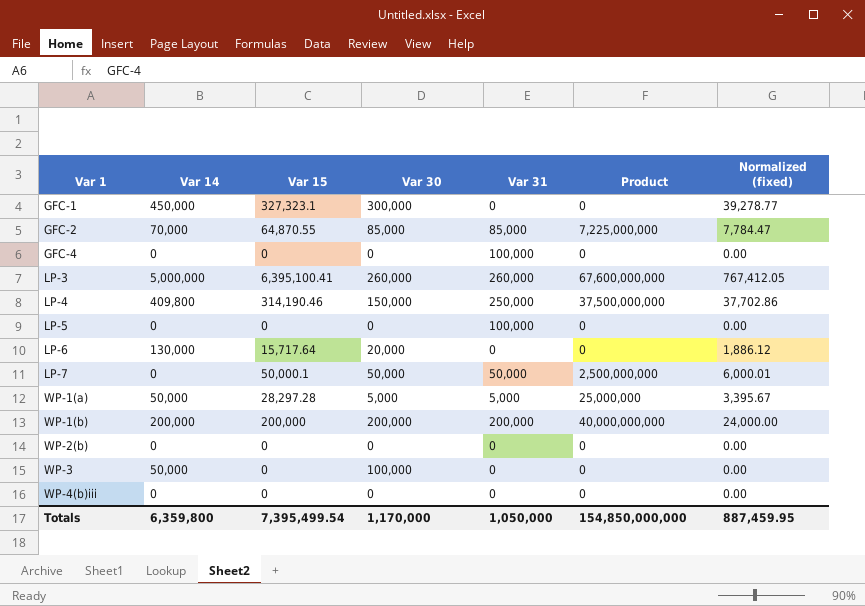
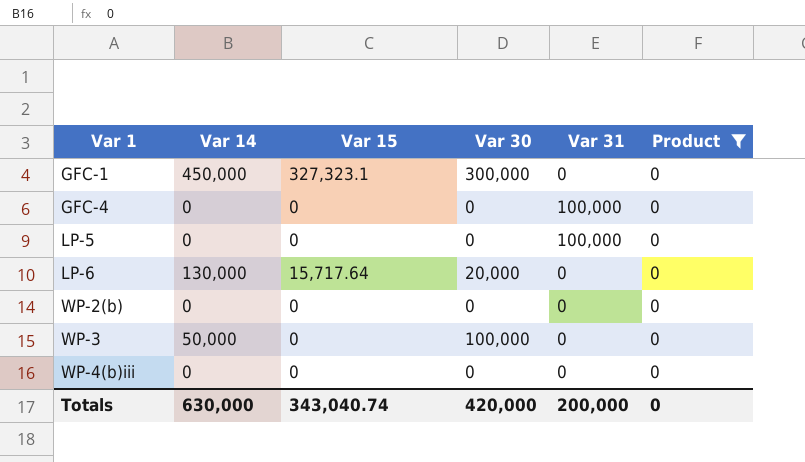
filter: none -> Product = 0
column Normalized (fixed) | formula: [Var 15] * 0.12 -> none
Totals | Var 14: 6,359,800 -> 630,000
Totals | Var 15: 7,395,499.54 -> 343,040.74
Totals | Var 30: 1,170,000 -> 420,000
Totals | Var 31: 1,050,000 -> 200,000
Totals | Product: 154,850,000,000 -> 0

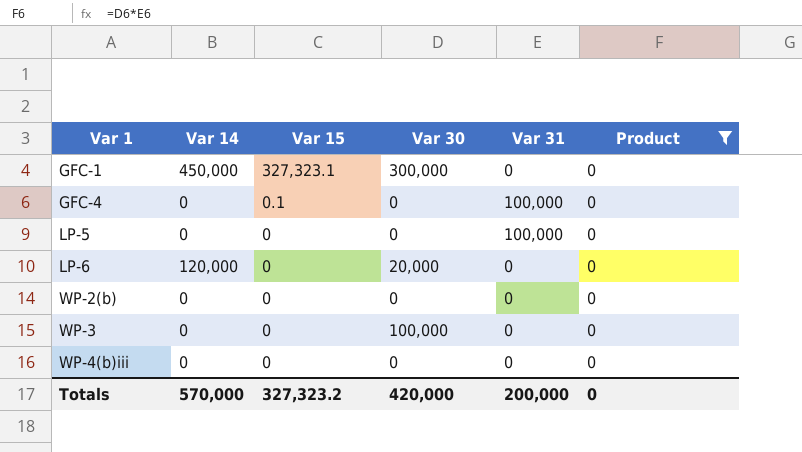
GFC-4 | Var 15: 0 -> 0.1
LP-6 | Var 14: 130,000 -> 120,000
LP-6 | Var 15: 15,717.64 -> 0
WP-3 | Var 14: 50,000 -> 0
Totals | Var 14: 630,000 -> 570,000
Totals | Var 15: 343,040.74 -> 327,323.2

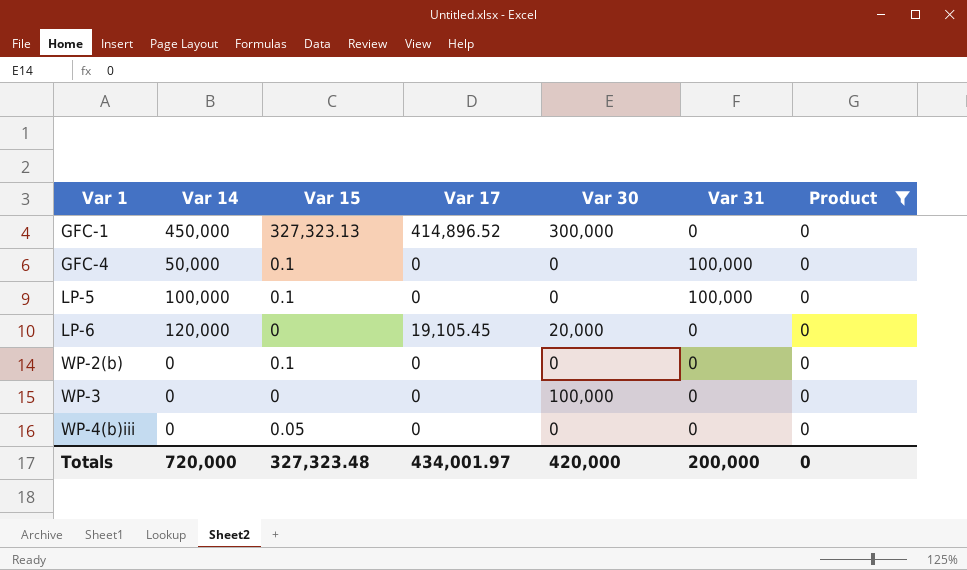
column Var 17 | position: none -> 4
GFC-1 | Var 15: 327,323.1 -> 327,323.13
GFC-4 | Var 14: 0 -> 50,000
LP-5 | Var 14: 0 -> 100,000
LP-5 | Var 15: 0 -> 0.1
WP-2(b) | Var 15: 0 -> 0.1
WP-4(b)iii | Var 15: 0 -> 0.05
Totals | Var 14: 570,000 -> 720,000
Totals | Var 15: 327,323.2 -> 327,323.48

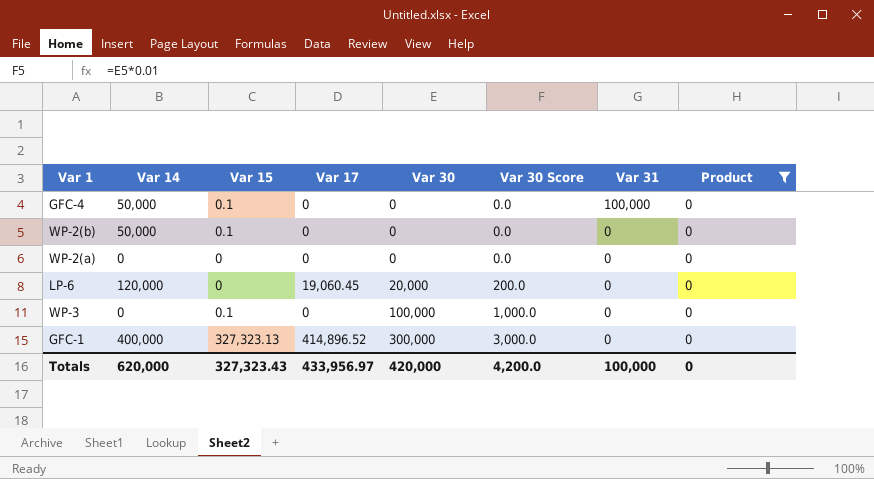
row order: Var 1 ascending -> Var 30 ascending
column Var 30 Score | formula: none -> [Var 30] * 0.01
row LP-5: 100,000 | 0.1 | 0 | 0 | 100,000 | 0 -> none
row WP-4(b)iii: 0 | 0.05 | 0 | 0 | 0 | 0 -> none
WP-2(b) | Var 14: 0 -> 50,000
row WP-2(a): none -> 0 | 0 | 0 | 0 | 0.0 | 0 | 0
LP-6 | Var 17: 19,105.45 -> 19,060.45
WP-3 | Var 15: 0 -> 0.1
GFC-1 | Var 14: 450,000 -> 400,000
Totals | Var 14: 720,000 -> 620,000
Totals | Var 15: 327,323.48 -> 327,323.43
Totals | Var 17: 434,001.97 -> 433,956.97
Totals | Var 31: 200,000 -> 100,000

